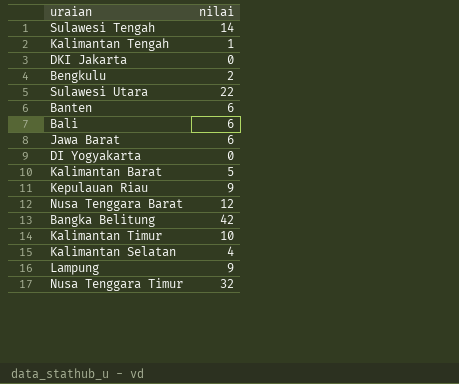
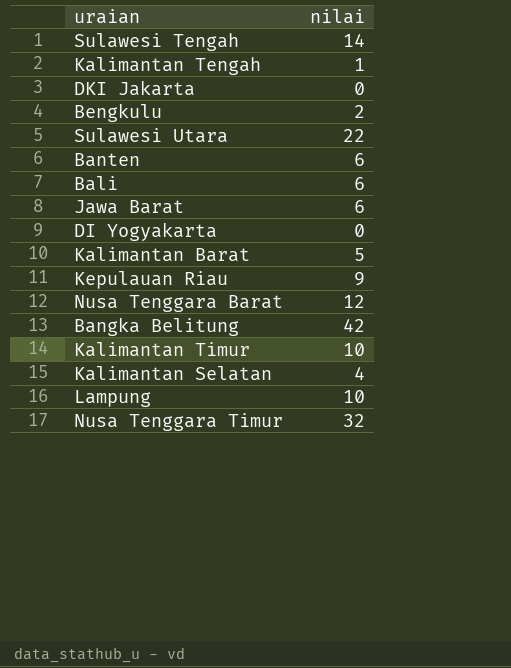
Lampung | nilai: 9 -> 10

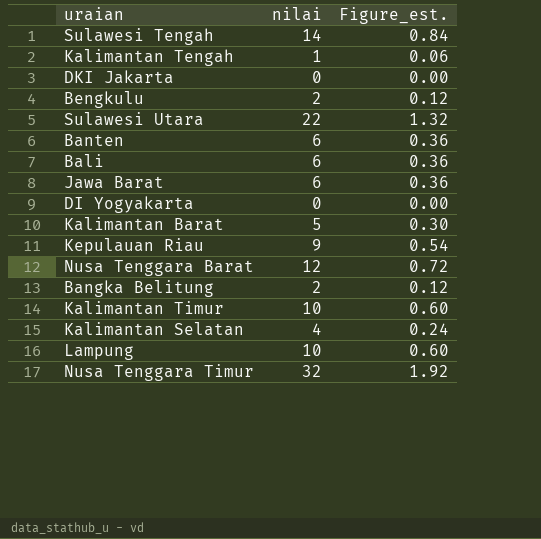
column Figure_est. | formula: none -> [nilai] * 0.06
Bangka Belitung | nilai: 42 -> 2

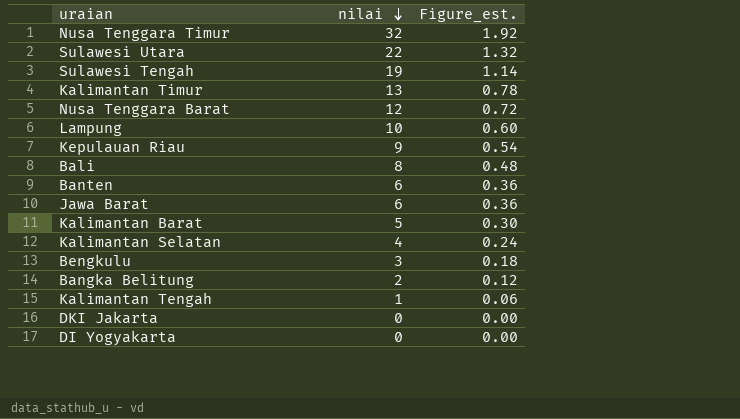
row order: none -> nilai descending
Sulawesi Tengah | nilai: 14 -> 19
Sulawesi Tengah | Figure_est.: 0.84 -> 1.14
Kalimantan Timur | nilai: 10 -> 13
Kalimantan Timur | Figure_est.: 0.60 -> 0.78
Bali | nilai: 6 -> 8
Bali | Figure_est.: 0.36 -> 0.48
Bengkulu | nilai: 2 -> 3
Bengkulu | Figure_est.: 0.12 -> 0.18

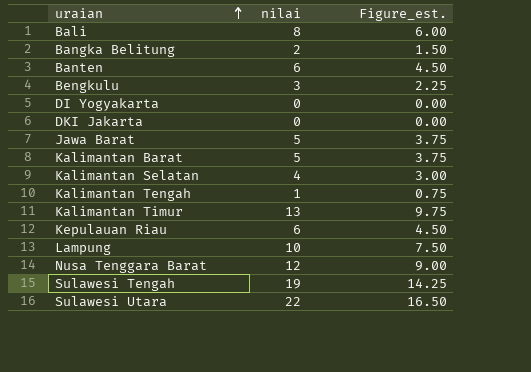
row order: nilai descending -> uraian ascending
column Figure_est. | formula: [nilai] * 0.06 -> [nilai] * 0.75
row Nusa Tenggara Timur: 32 | 1.92 -> none
Jawa Barat | nilai: 6 -> 5
Kepulauan Riau | nilai: 9 -> 6

